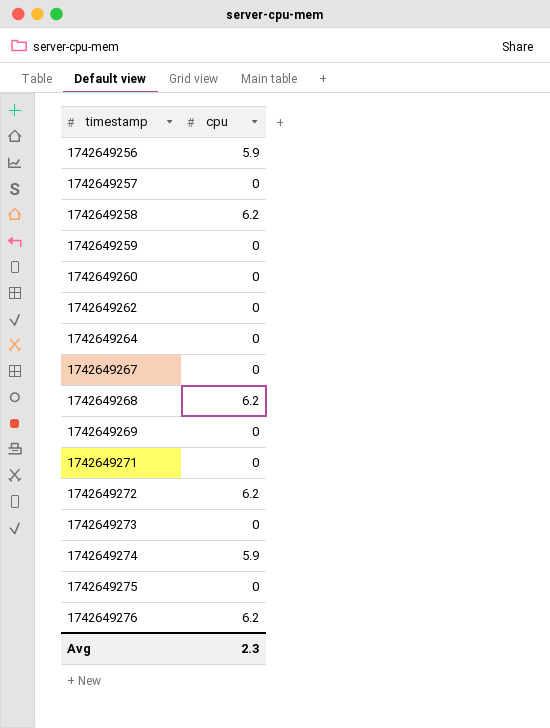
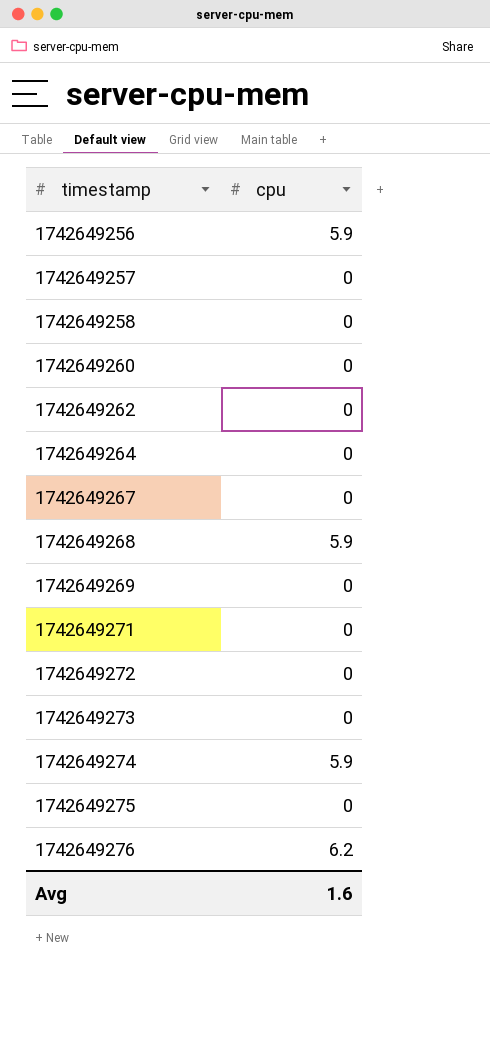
row 1742649259: 0 -> none
1742649258 | cpu: 6.2 -> 0
1742649268 | cpu: 6.2 -> 5.9
1742649272 | cpu: 6.2 -> 0
Avg | cpu: 2.3 -> 1.6

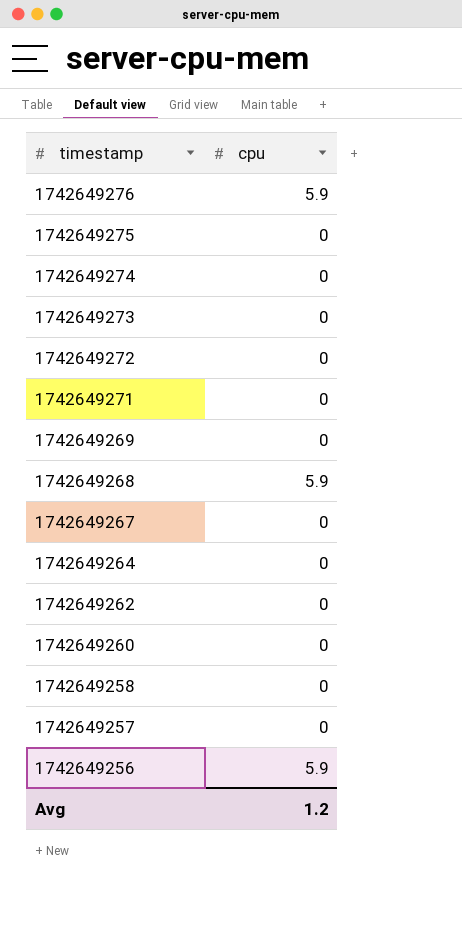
row order: timestamp ascending -> timestamp descending
1742649276 | cpu: 6.2 -> 5.9
1742649274 | cpu: 5.9 -> 0
Avg | cpu: 1.6 -> 1.2

